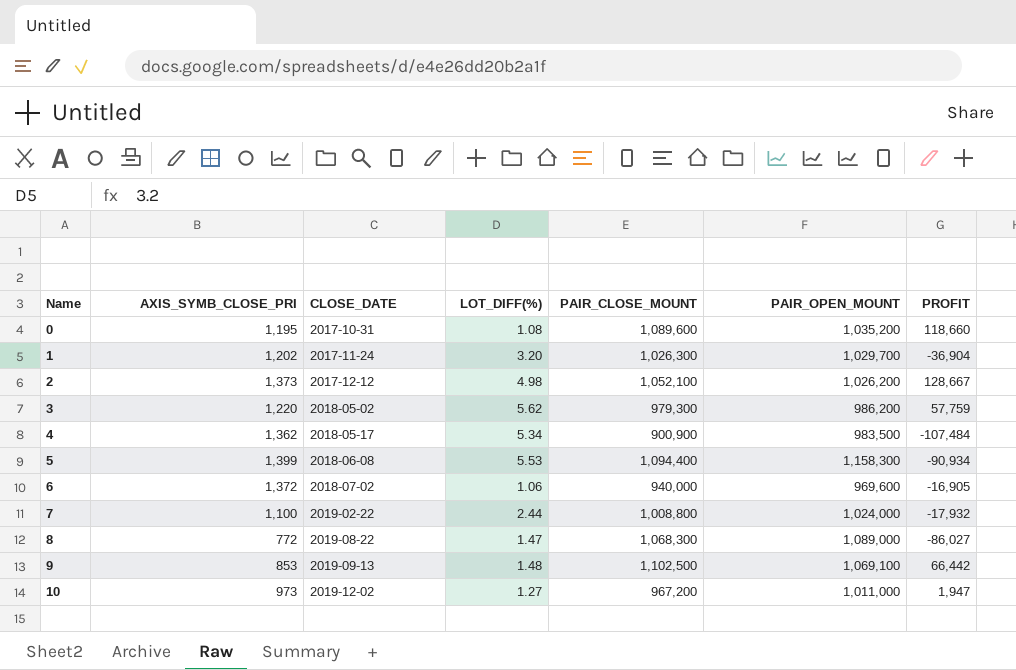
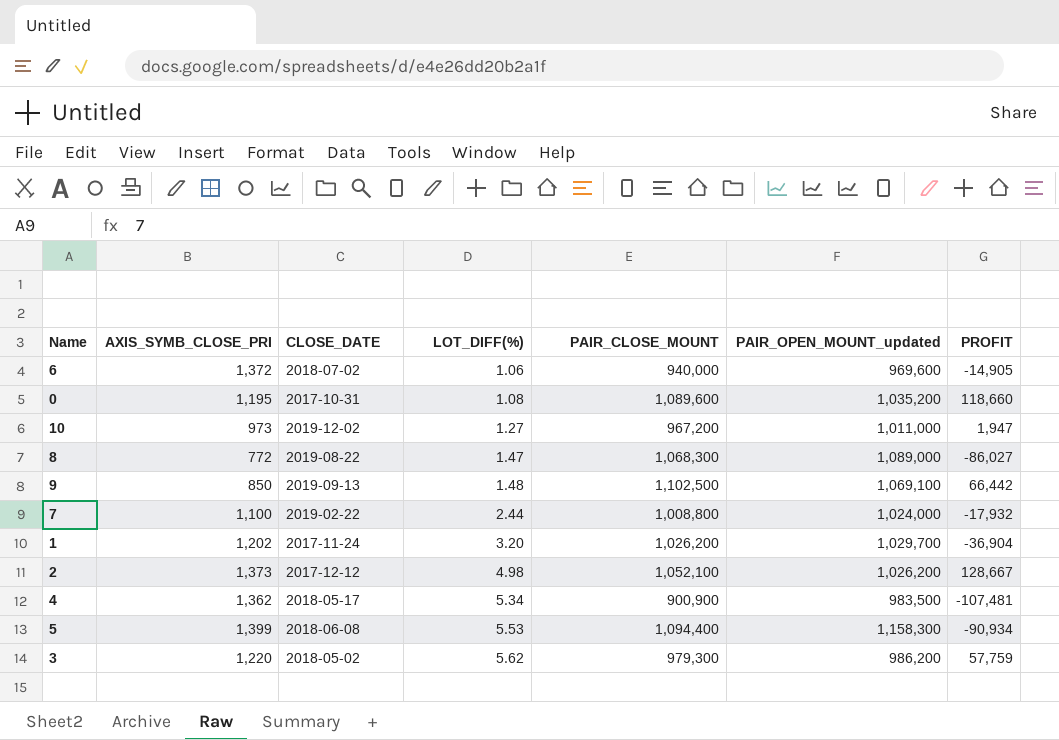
row order: Name ascending -> LOT_DIFF(%) ascending
column name: PAIR_OPEN_MOUNT -> PAIR_OPEN_MOUNT_updated
6 | PROFIT: -16,905 -> -14,905
9 | AXIS_SYMB_CLOSE_PRI: 853 -> 850
1 | PAIR_CLOSE_MOUNT: 1,026,300 -> 1,026,200
4 | PROFIT: -107,484 -> -107,481

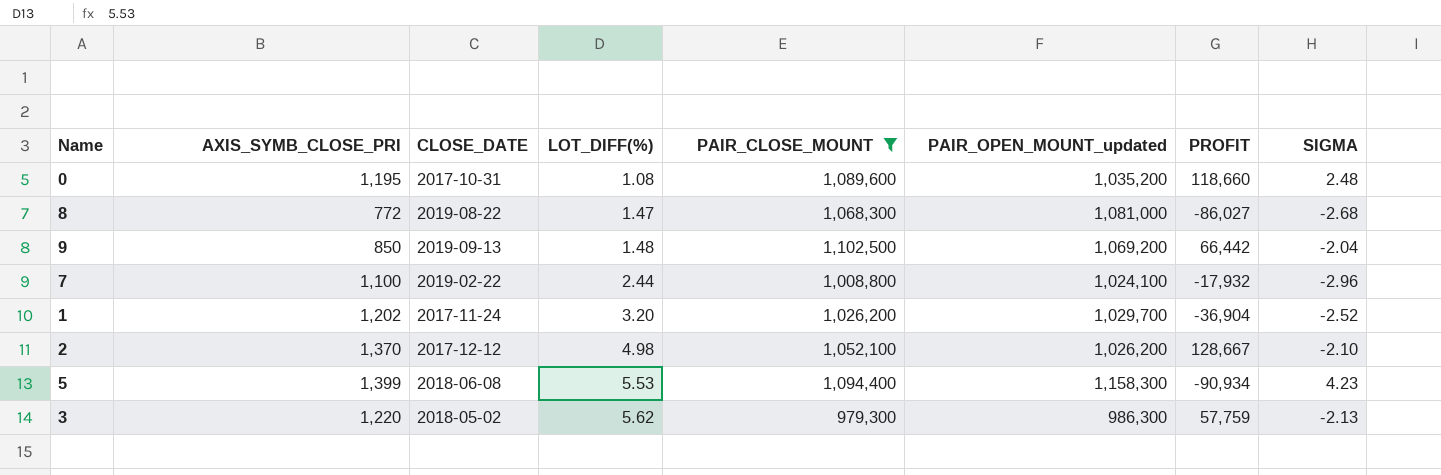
filter: none -> PAIR_CLOSE_MOUNT >= 979,300
column SIGMA | position: none -> 8
8 | PAIR_OPEN_MOUNT_updated: 1,089,000 -> 1,081,000
9 | PAIR_OPEN_MOUNT_updated: 1,069,100 -> 1,069,200
7 | PAIR_OPEN_MOUNT_updated: 1,024,000 -> 1,024,100
2 | AXIS_SYMB_CLOSE_PRI: 1,373 -> 1,370
3 | PAIR_OPEN_MOUNT_updated: 986,200 -> 986,300

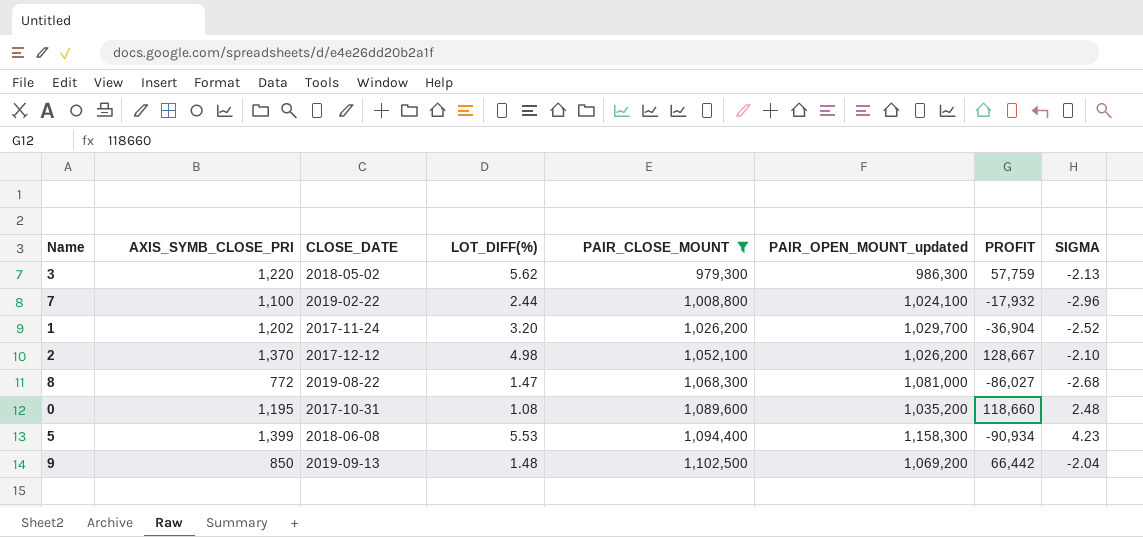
row order: LOT_DIFF(%) ascending -> PAIR_CLOSE_MOUNT ascending

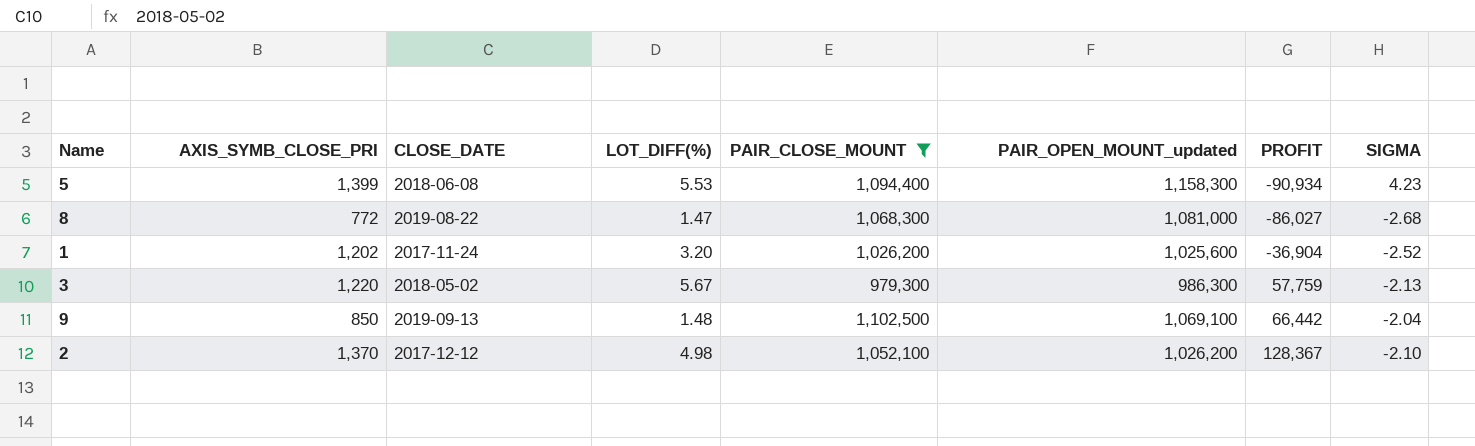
row order: PAIR_CLOSE_MOUNT ascending -> PROFIT ascending
row 7: 1,100 | 2019-02-22 | 2.44 | 1,008,800 | 1,024,100 | -17,932 | -2.96 -> none
row 0: 1,195 | 2017-10-31 | 1.08 | 1,089,600 | 1,035,200 | 118,660 | 2.48 -> none
1 | PAIR_OPEN_MOUNT_updated: 1,029,700 -> 1,025,600
3 | LOT_DIFF(%): 5.62 -> 5.67
9 | PAIR_OPEN_MOUNT_updated: 1,069,200 -> 1,069,100
2 | PROFIT: 128,667 -> 128,367

